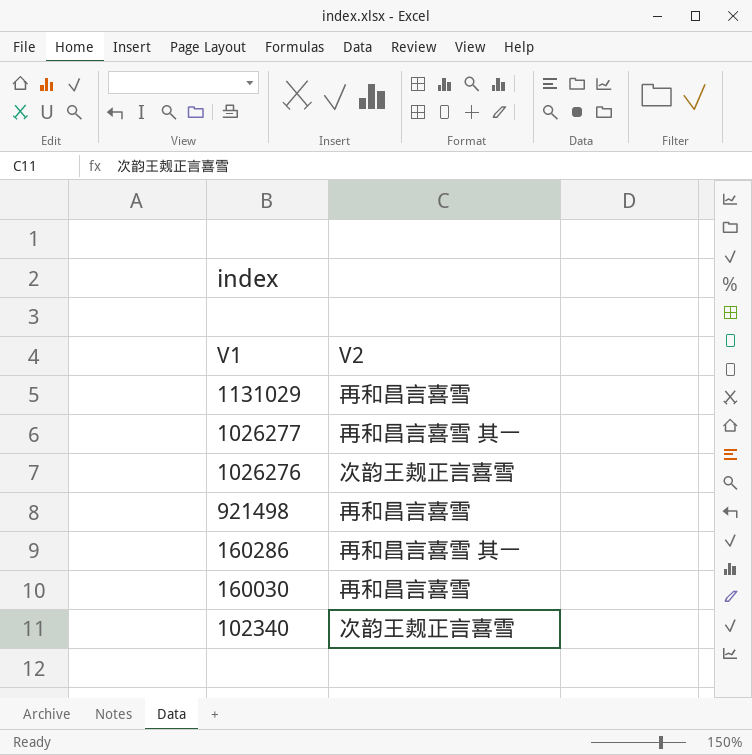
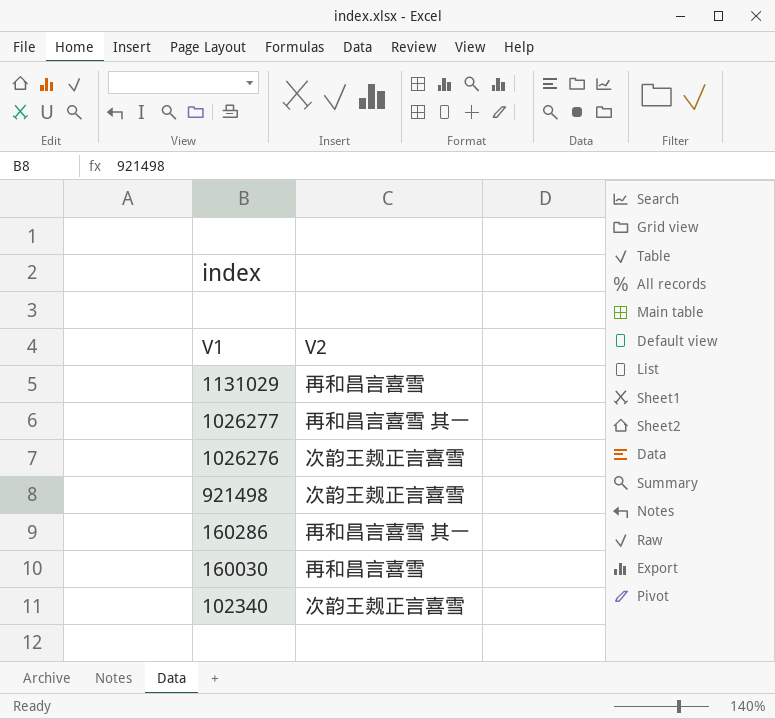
921498 | V2: 再和昌言喜雪 -> 次韵王觌正言喜雪

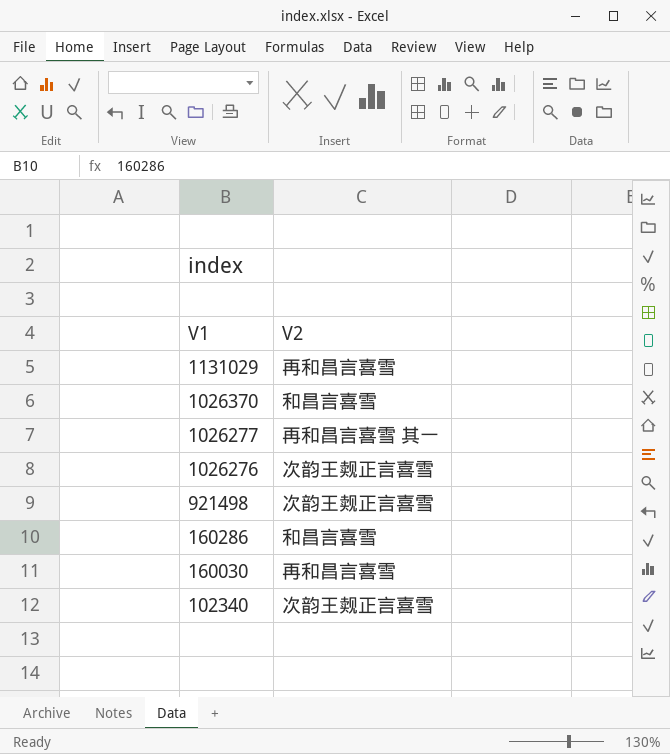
row 1026370: none -> 和昌言喜雪
160286 | V2: 再和昌言喜雪 其一 -> 和昌言喜雪

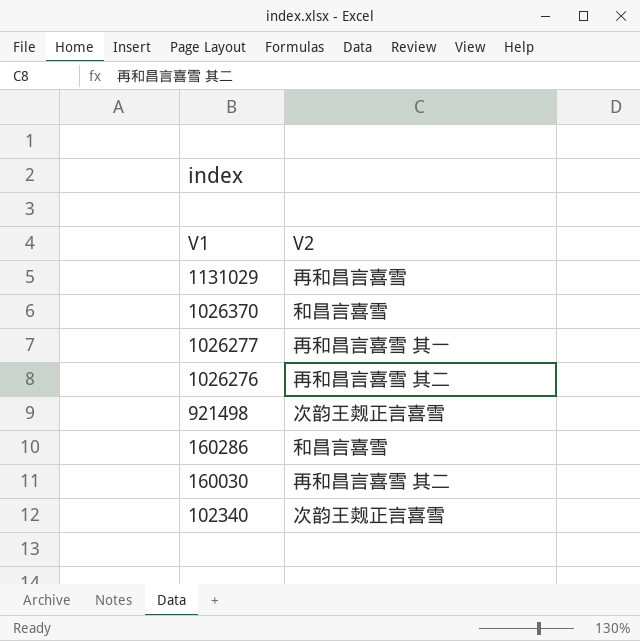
1026276 | V2: 次韵王觌正言喜雪 -> 再和昌言喜雪 其二
160030 | V2: 再和昌言喜雪 -> 再和昌言喜雪 其二

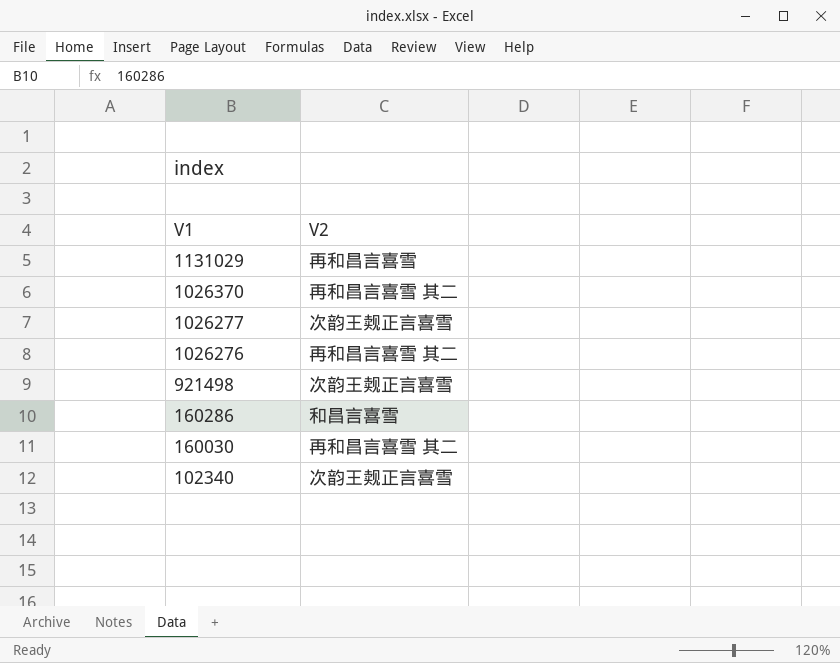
1026370 | V2: 和昌言喜雪 -> 再和昌言喜雪 其二
1026277 | V2: 再和昌言喜雪 其一 -> 次韵王觌正言喜雪

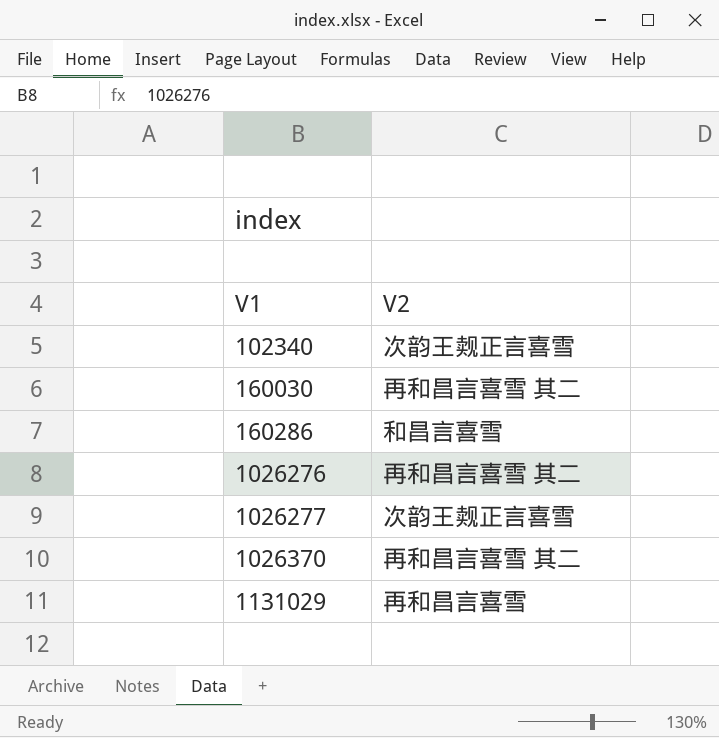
row order: V1 descending -> V1 ascending
row 921498: 次韵王觌正言喜雪 -> none

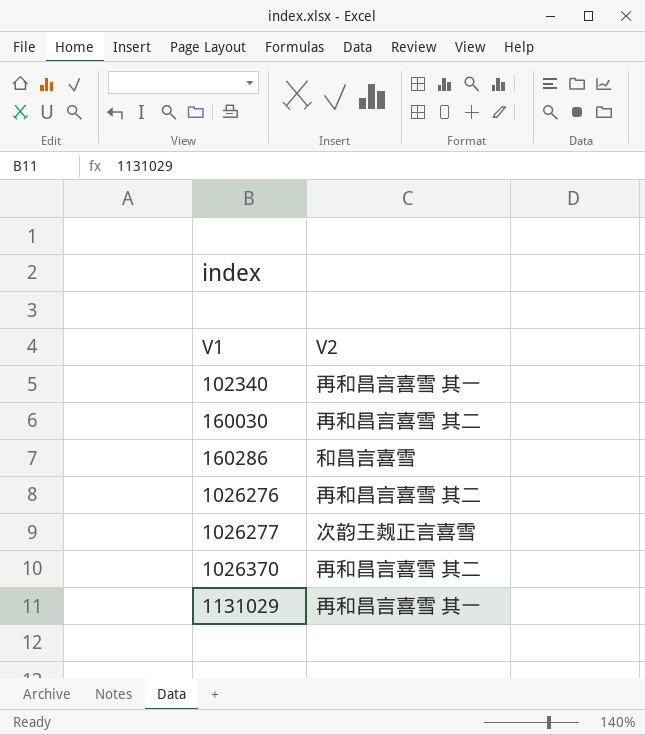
102340 | V2: 次韵王觌正言喜雪 -> 再和昌言喜雪 其一
1131029 | V2: 再和昌言喜雪 -> 再和昌言喜雪 其一

